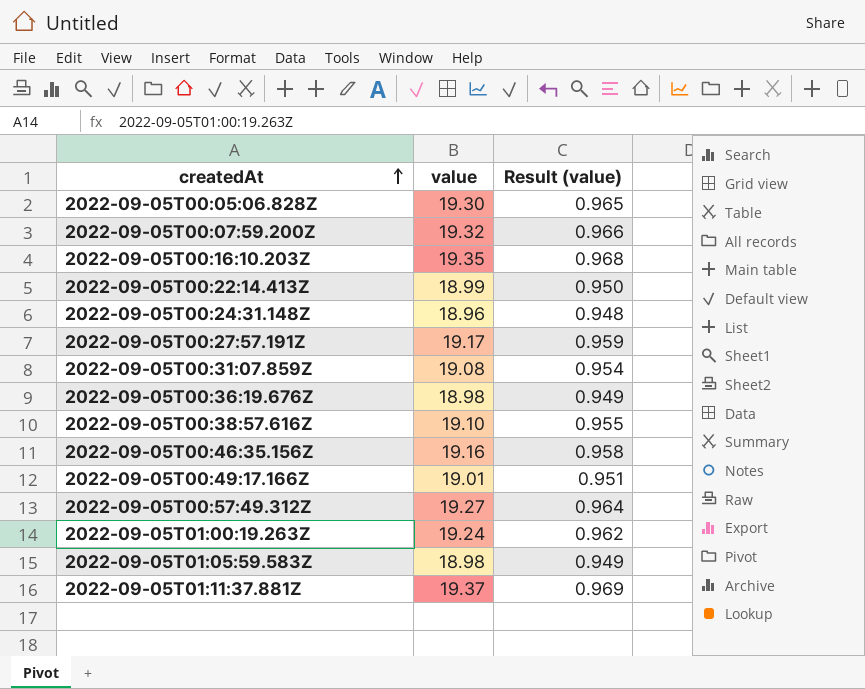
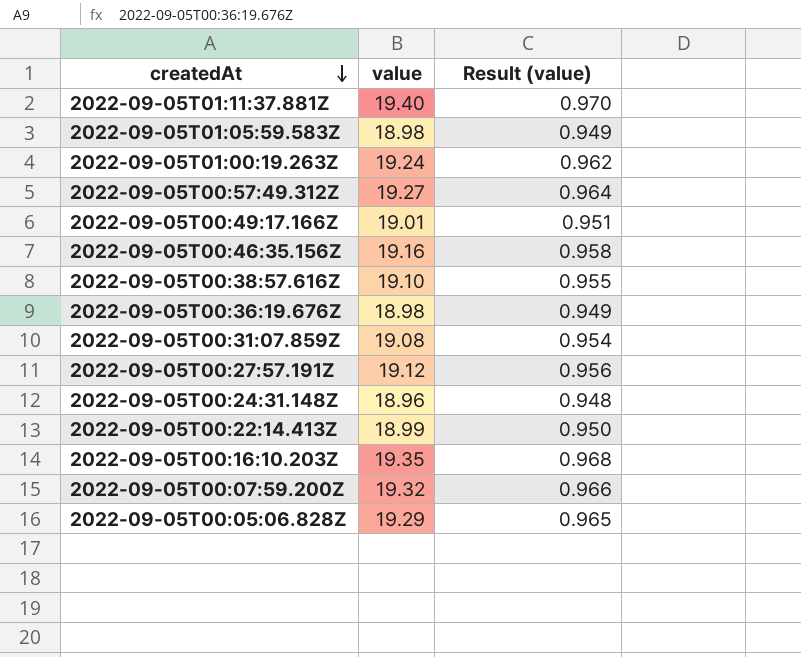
row order: createdAt ascending -> createdAt descending
2022-09-05T01:11:37.881Z | value: 19.37 -> 19.40
2022-09-05T01:11:37.881Z | Result (value): 0.969 -> 0.970
2022-09-05T00:27:57.191Z | value: 19.17 -> 19.12
2022-09-05T00:27:57.191Z | Result (value): 0.959 -> 0.956
2022-09-05T00:05:06.828Z | value: 19.30 -> 19.29

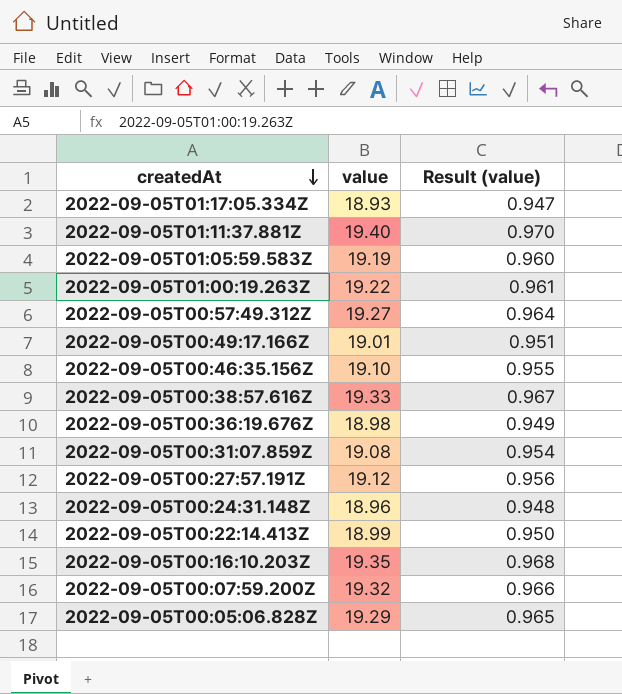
row 2022-09-05T01:17:05.334Z: none -> 18.93 | 0.947
2022-09-05T01:05:59.583Z | value: 18.98 -> 19.19
2022-09-05T01:05:59.583Z | Result (value): 0.949 -> 0.960
2022-09-05T01:00:19.263Z | value: 19.24 -> 19.22
2022-09-05T01:00:19.263Z | Result (value): 0.962 -> 0.961
2022-09-05T00:46:35.156Z | value: 19.16 -> 19.10
2022-09-05T00:46:35.156Z | Result (value): 0.958 -> 0.955
2022-09-05T00:38:57.616Z | value: 19.10 -> 19.33
2022-09-05T00:38:57.616Z | Result (value): 0.955 -> 0.967

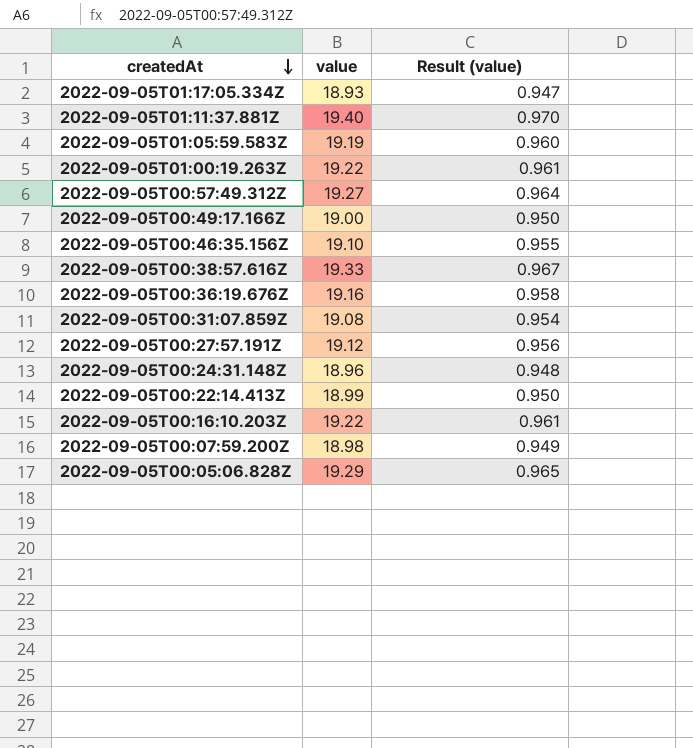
2022-09-05T00:49:17.166Z | value: 19.01 -> 19.00
2022-09-05T00:49:17.166Z | Result (value): 0.951 -> 0.950
2022-09-05T00:36:19.676Z | value: 18.98 -> 19.16
2022-09-05T00:36:19.676Z | Result (value): 0.949 -> 0.958
2022-09-05T00:16:10.203Z | value: 19.35 -> 19.22
2022-09-05T00:16:10.203Z | Result (value): 0.968 -> 0.961
2022-09-05T00:07:59.200Z | value: 19.32 -> 18.98
2022-09-05T00:07:59.200Z | Result (value): 0.966 -> 0.949

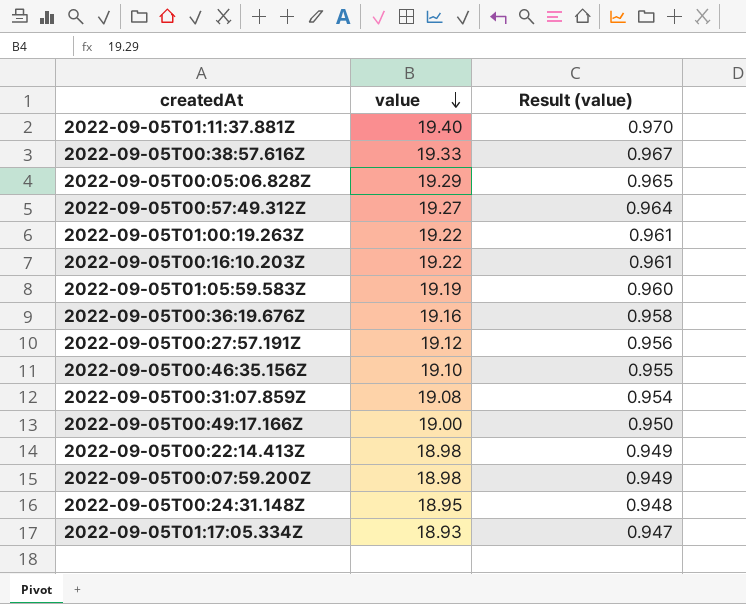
row order: createdAt descending -> value descending
2022-09-05T00:22:14.413Z | value: 18.99 -> 18.98
2022-09-05T00:22:14.413Z | Result (value): 0.950 -> 0.949
2022-09-05T00:24:31.148Z | value: 18.96 -> 18.95

